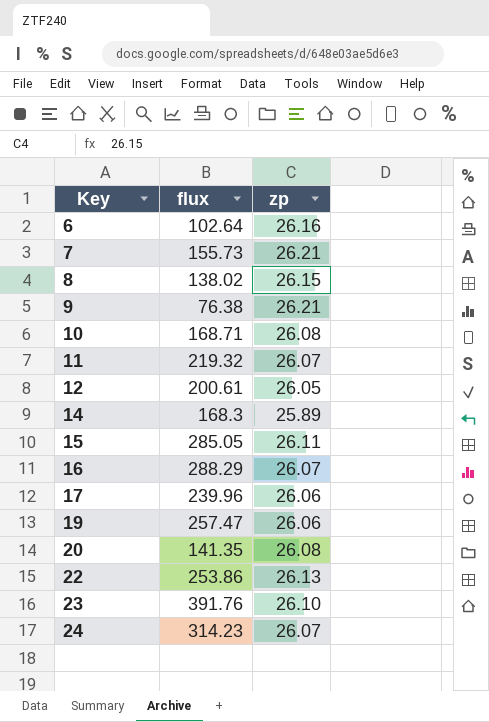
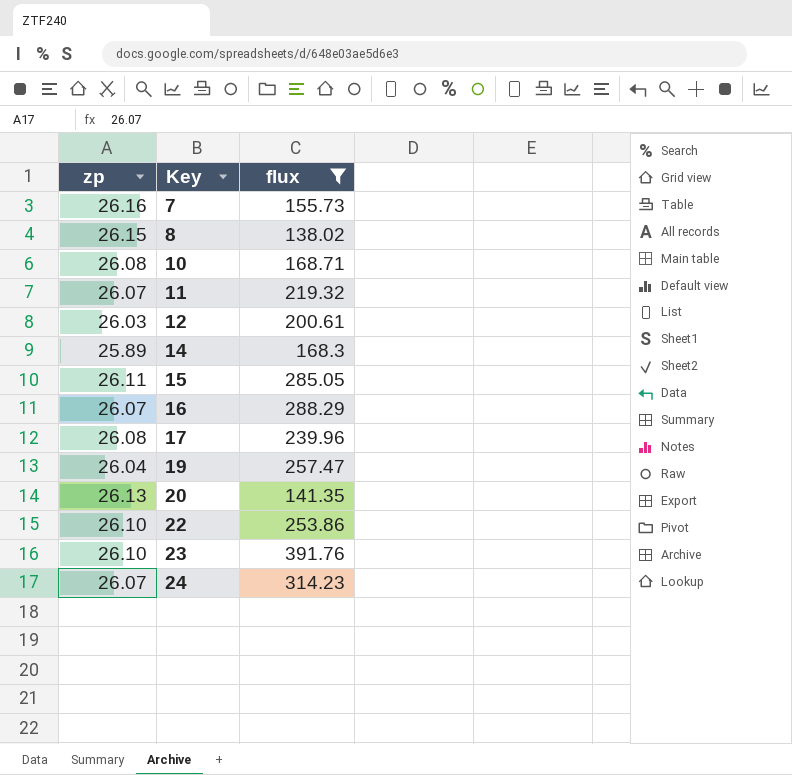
filter: none -> flux >= 138.02
column zp | position: 3 -> 1
7 | zp: 26.21 -> 26.16
12 | zp: 26.05 -> 26.03
17 | zp: 26.06 -> 26.08
19 | zp: 26.06 -> 26.04
20 | zp: 26.08 -> 26.13
22 | zp: 26.13 -> 26.10

